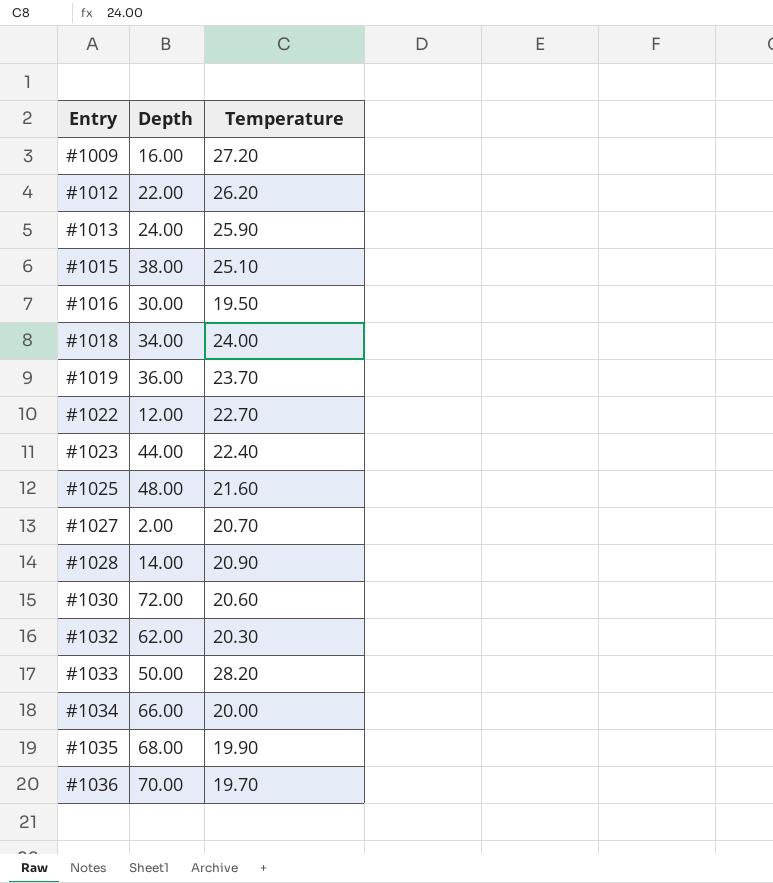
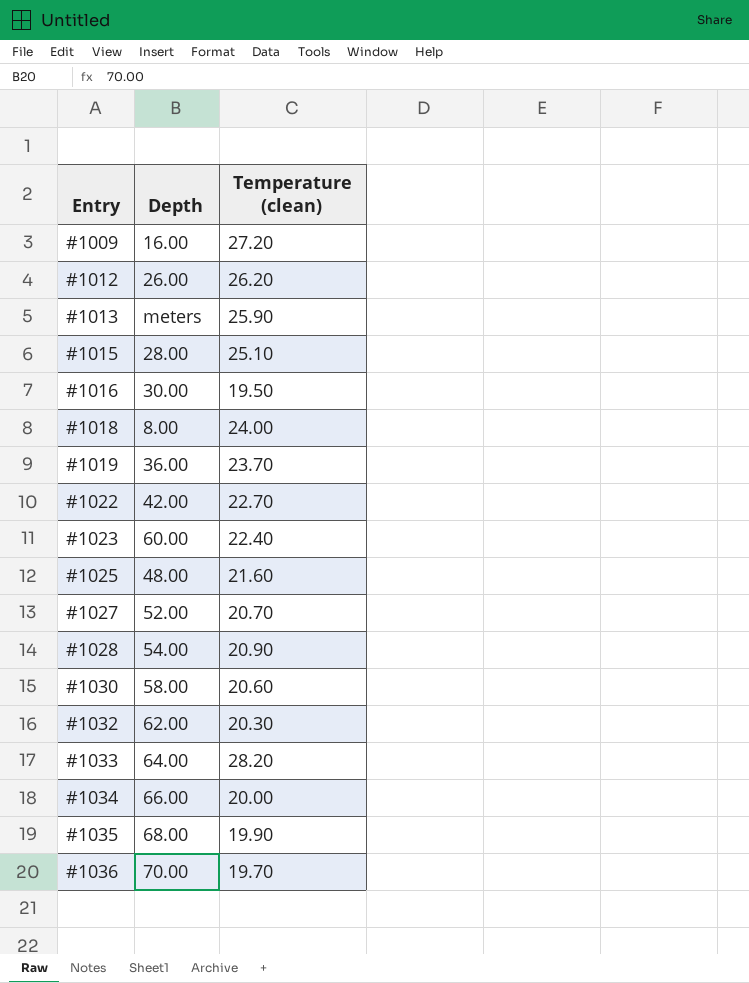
column name: Temperature -> Temperature (clean)
#1012 | Depth: 22.00 -> 26.00
#1013 | Depth: 24.00 -> meters
#1015 | Depth: 38.00 -> 28.00
#1018 | Depth: 34.00 -> 8.00
#1022 | Depth: 12.00 -> 42.00
#1023 | Depth: 44.00 -> 60.00
#1027 | Depth: 2.00 -> 52.00
#1028 | Depth: 14.00 -> 54.00
#1030 | Depth: 72.00 -> 58.00
#1033 | Depth: 50.00 -> 64.00

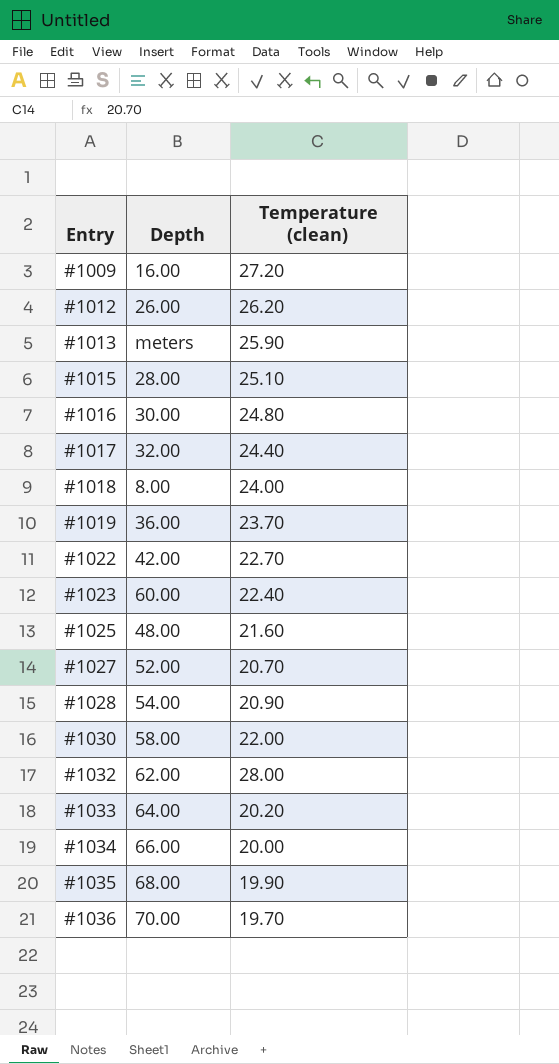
#1016 | Temperature (clean): 19.50 -> 24.80
row #1017: none -> 32.00 | 24.40
#1030 | Temperature (clean): 20.60 -> 22.00
#1032 | Temperature (clean): 20.30 -> 28.00
#1033 | Temperature (clean): 28.20 -> 20.20

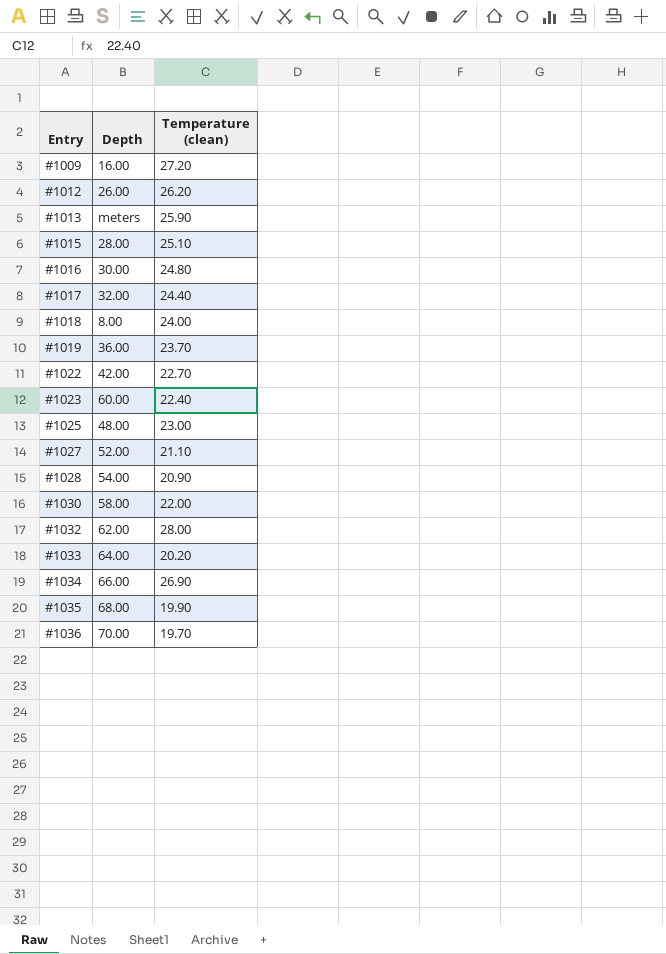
#1025 | Temperature (clean): 21.60 -> 23.00
#1027 | Temperature (clean): 20.70 -> 21.10
#1034 | Temperature (clean): 20.00 -> 26.90

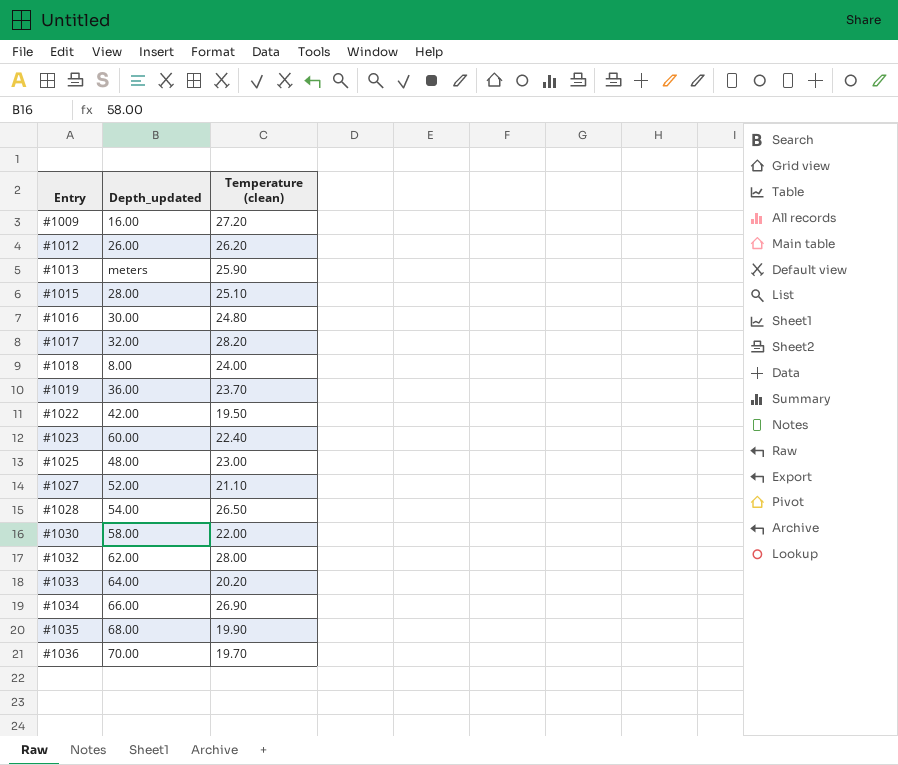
column name: Depth -> Depth_updated
#1017 | Temperature (clean): 24.40 -> 28.20
#1022 | Temperature (clean): 22.70 -> 19.50
#1028 | Temperature (clean): 20.90 -> 26.50

